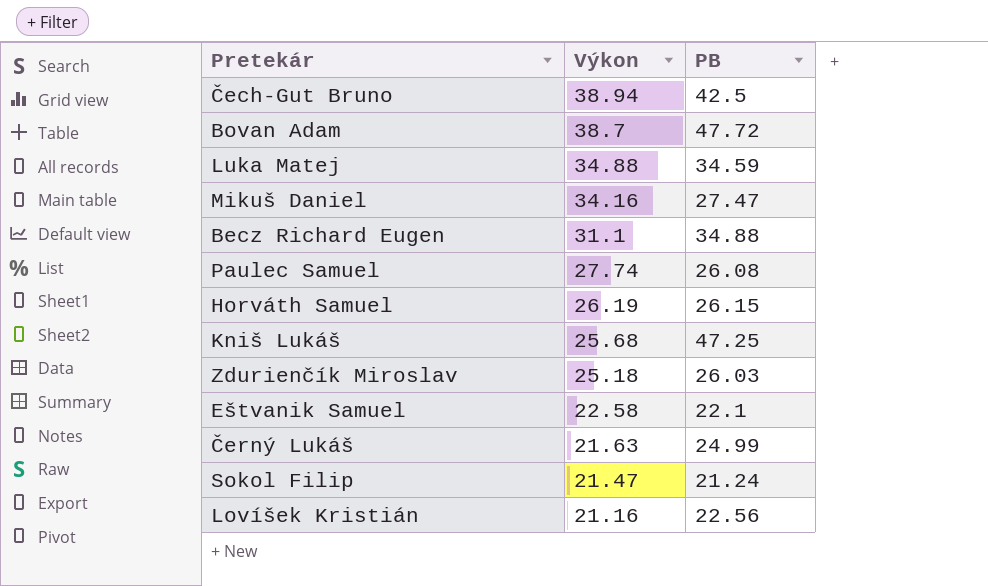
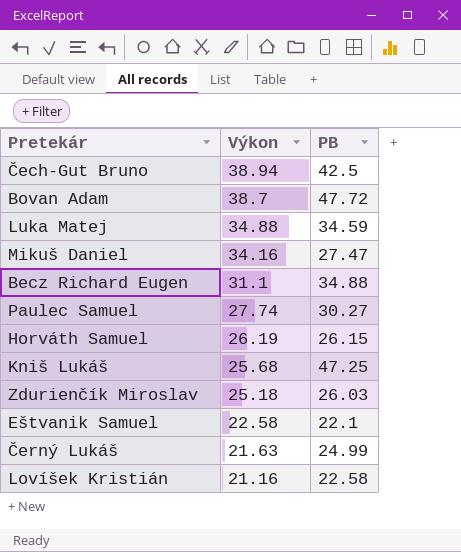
row Sokol Filip: 21.47 | 21.24 -> none
Paulec Samuel | PB: 26.08 -> 30.27
Lovíšek Kristián | PB: 22.56 -> 22.58

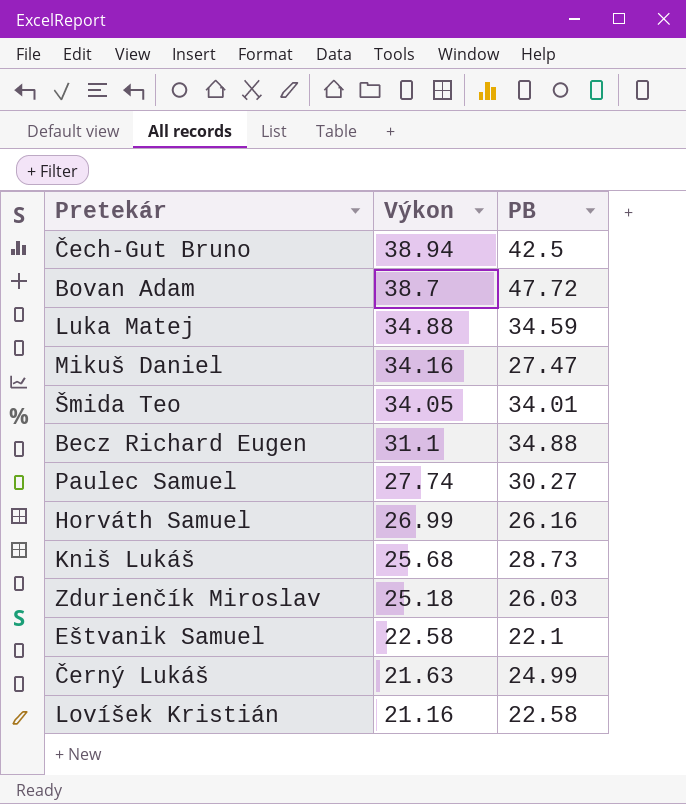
row Šmida Teo: none -> 34.05 | 34.01
Horváth Samuel | Výkon: 26.19 -> 26.99
Horváth Samuel | PB: 26.15 -> 26.16
Kniš Lukáš | PB: 47.25 -> 28.73

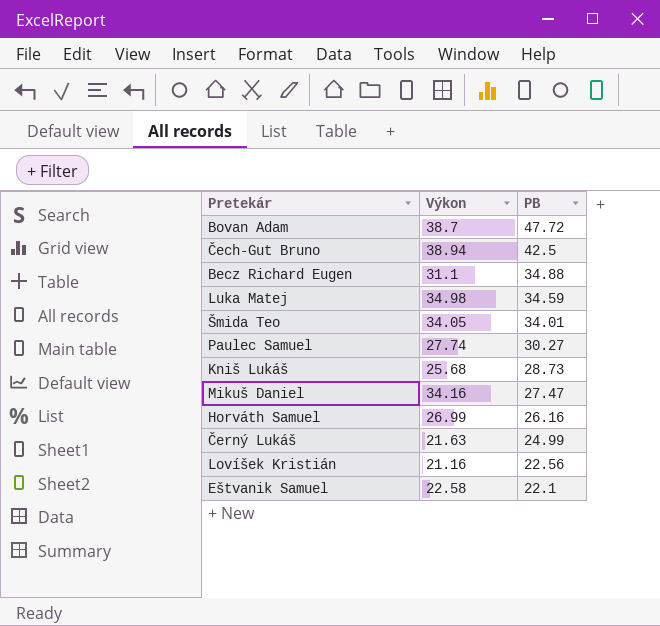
row order: Výkon descending -> PB descending
row Zdurienčík Miroslav: 25.18 | 26.03 -> none
Luka Matej | Výkon: 34.88 -> 34.98
Lovíšek Kristián | PB: 22.58 -> 22.56

